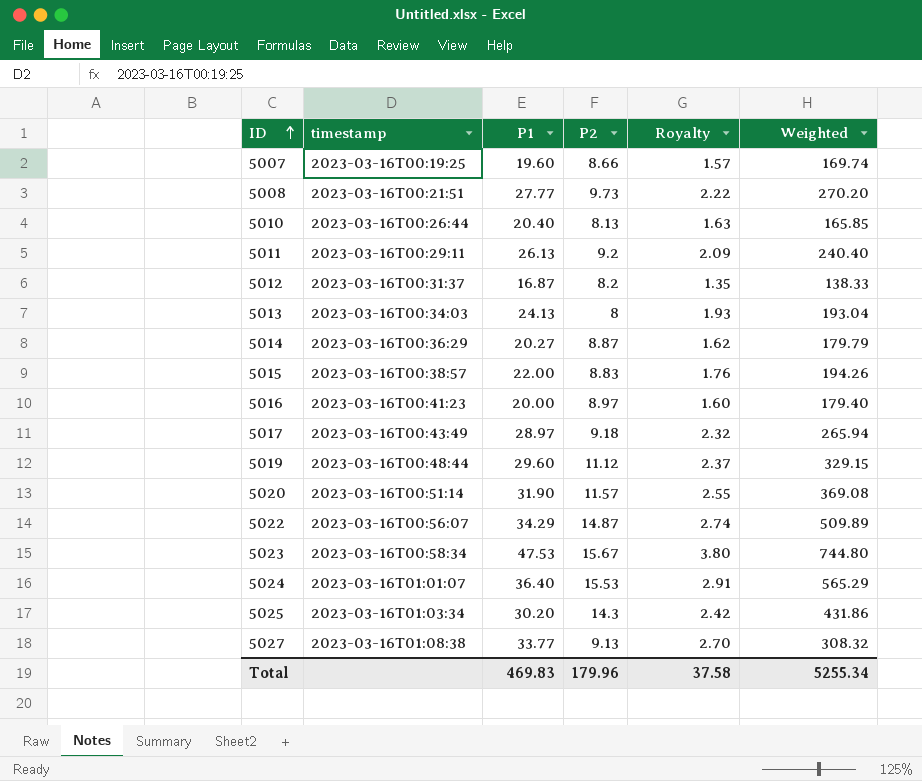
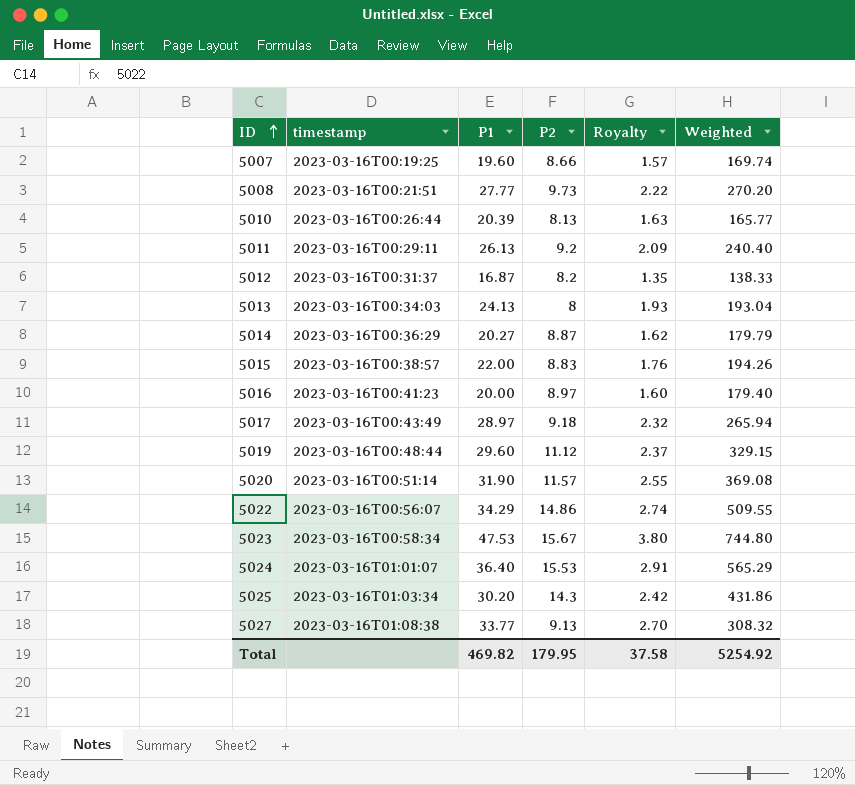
5010 | P1: 20.40 -> 20.39
5010 | Weighted: 165.85 -> 165.77
5022 | P2: 14.87 -> 14.86
5022 | Weighted: 509.89 -> 509.55
Total | P1: 469.83 -> 469.82
Total | P2: 179.96 -> 179.95
Total | Weighted: 5255.34 -> 5254.92

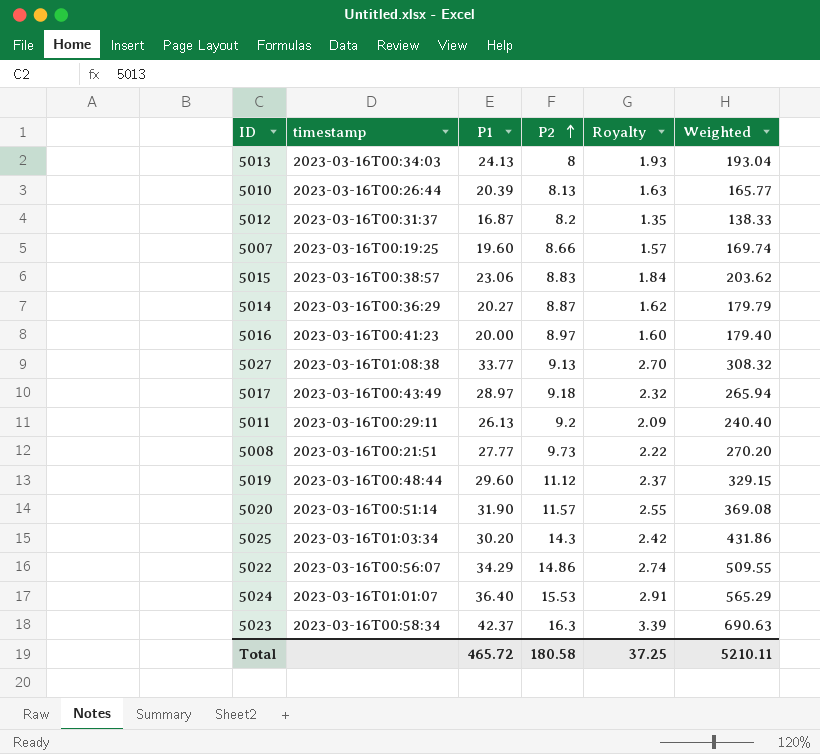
row order: ID ascending -> P2 ascending
5015 | P1: 22.00 -> 23.06
5015 | Royalty: 1.76 -> 1.84
5015 | Weighted: 194.26 -> 203.62
5023 | P1: 47.53 -> 42.37
5023 | P2: 15.67 -> 16.3
5023 | Royalty: 3.80 -> 3.39
5023 | Weighted: 744.80 -> 690.63
Total | P1: 469.82 -> 465.72
Total | P2: 179.95 -> 180.58
Total | Royalty: 37.58 -> 37.25
Total | Weighted: 5254.92 -> 5210.11

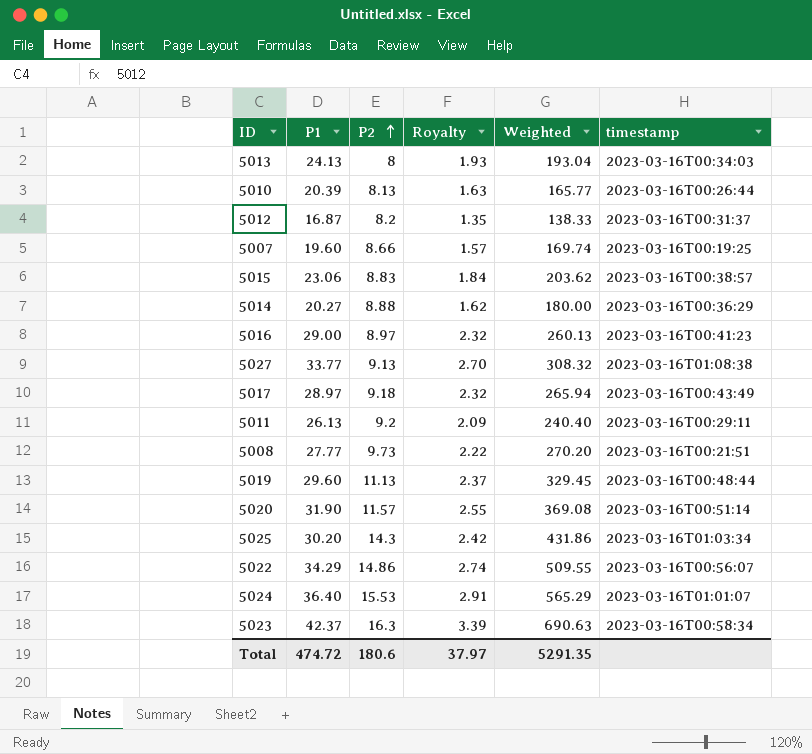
column timestamp | position: 2 -> 6
5014 | P2: 8.87 -> 8.88
5014 | Weighted: 179.79 -> 180.00
5016 | P1: 20.00 -> 29.00
5016 | Royalty: 1.60 -> 2.32
5016 | Weighted: 179.40 -> 260.13
5019 | P2: 11.12 -> 11.13
5019 | Weighted: 329.15 -> 329.45
Total | P1: 465.72 -> 474.72
Total | P2: 180.58 -> 180.6
Total | Royalty: 37.25 -> 37.97
Total | Weighted: 5210.11 -> 5291.35

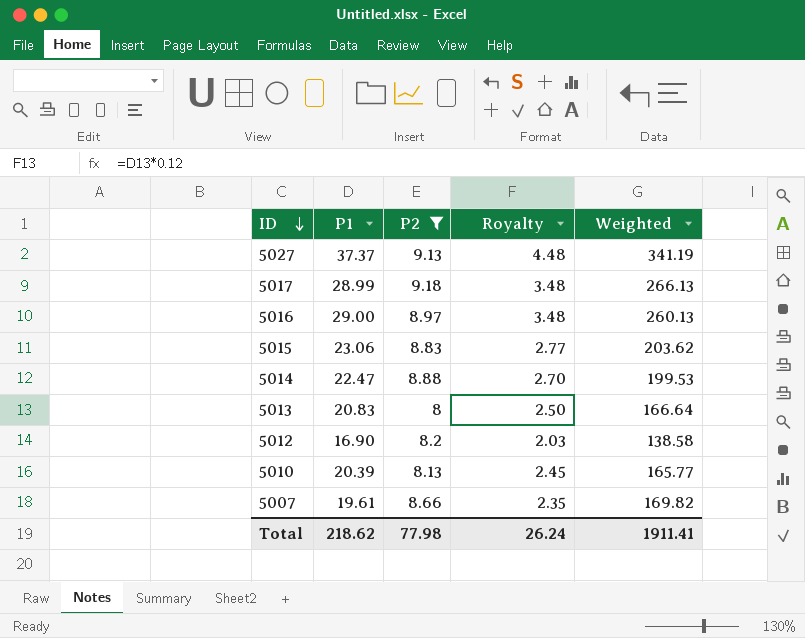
filter: none -> P2 <= 9.18
row order: P2 ascending -> ID descending
column timestamp | position: 6 -> none
column Royalty | formula: [P1] * 0.08 -> [P1] * 0.12
5027 | P1: 33.77 -> 37.37
5027 | Weighted: 308.32 -> 341.19
5017 | P1: 28.97 -> 28.99
5017 | Weighted: 265.94 -> 266.13
5014 | P1: 20.27 -> 22.47
5014 | Weighted: 180.00 -> 199.53
5013 | P1: 24.13 -> 20.83
5013 | Weighted: 193.04 -> 166.64
5012 | P1: 16.87 -> 16.90
5012 | Weighted: 138.33 -> 138.58
5007 | P1: 19.60 -> 19.61
5007 | Weighted: 169.74 -> 169.82
Total | P1: 474.72 -> 218.62
Total | P2: 180.6 -> 77.98
Total | Royalty: 37.97 -> 26.24
Total | Weighted: 5291.35 -> 1911.41

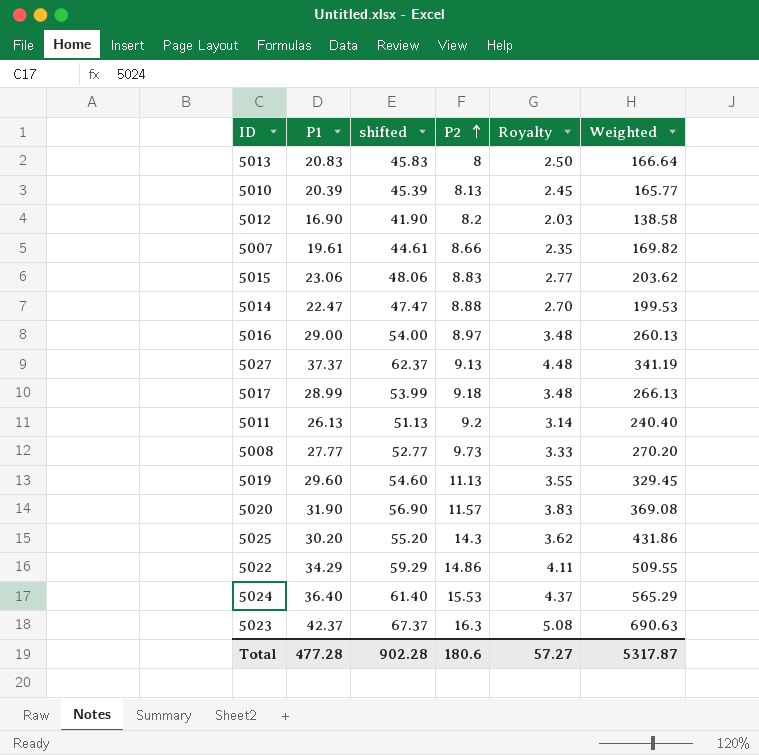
filter: P2 <= 9.18 -> none
row order: ID descending -> P2 ascending
column shifted | formula: none -> [P1] + 25
Total | P1: 218.62 -> 477.28
Total | P2: 77.98 -> 180.6
Total | Royalty: 26.24 -> 57.27
Total | Weighted: 1911.41 -> 5317.87

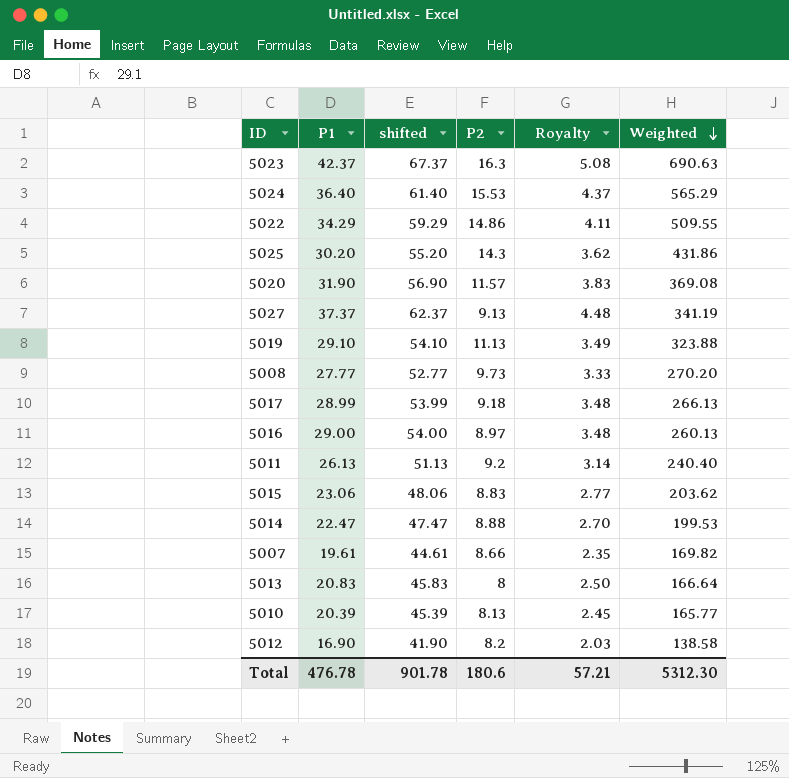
row order: P2 ascending -> Weighted descending
5019 | P1: 29.60 -> 29.10
5019 | shifted: 54.60 -> 54.10
5019 | Royalty: 3.55 -> 3.49
5019 | Weighted: 329.45 -> 323.88
Total | P1: 477.28 -> 476.78
Total | shifted: 902.28 -> 901.78
Total | Royalty: 57.27 -> 57.21
Total | Weighted: 5317.87 -> 5312.30

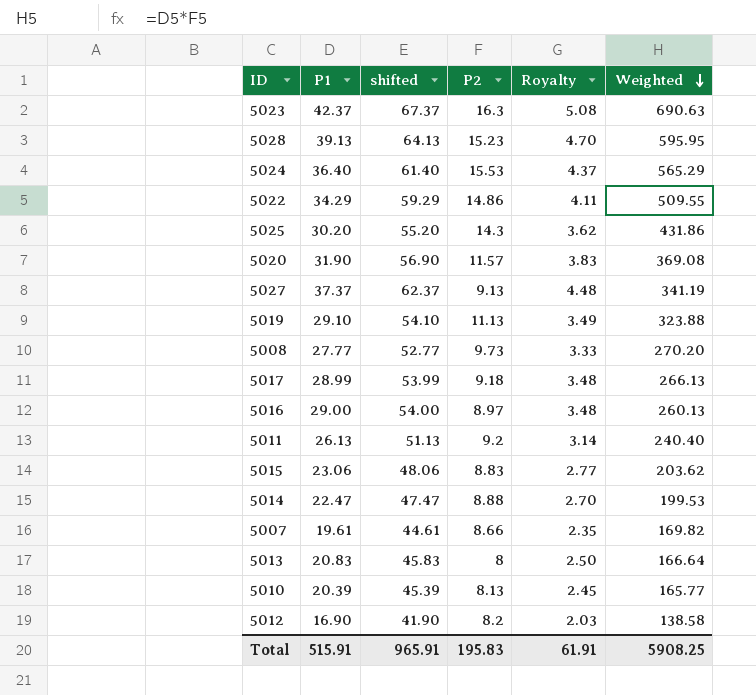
row 5028: none -> 39.13 | 64.13 | 15.23 | 4.70 | 595.95
Total | P1: 476.78 -> 515.91
Total | shifted: 901.78 -> 965.91
Total | P2: 180.6 -> 195.83
Total | Royalty: 57.21 -> 61.91
Total | Weighted: 5312.30 -> 5908.25

